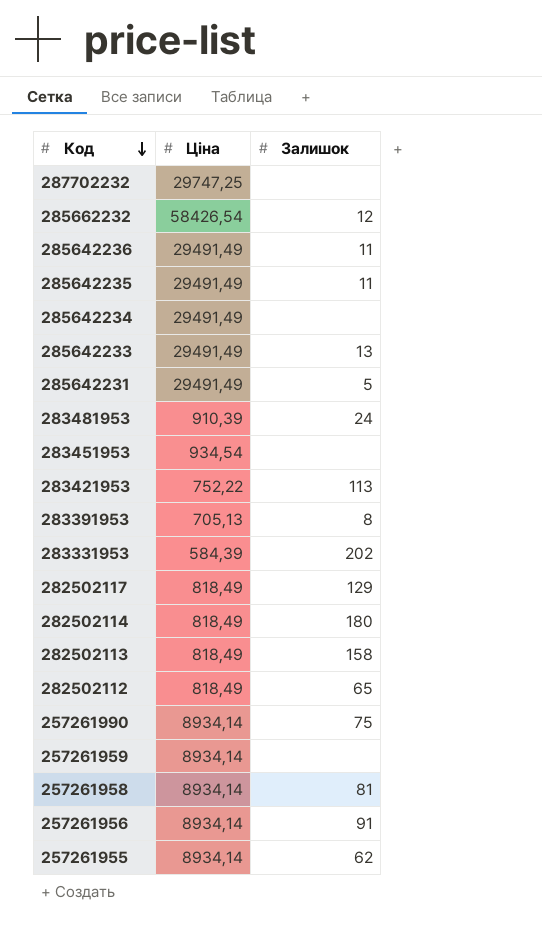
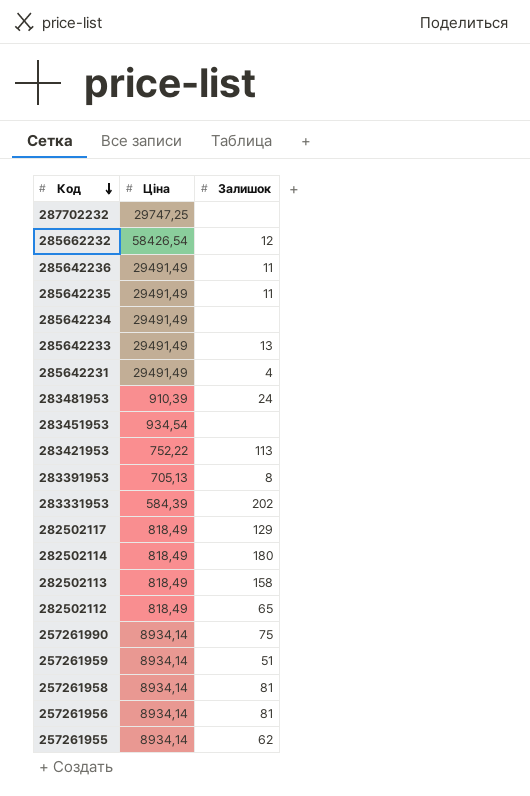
285642231 | Залишок: 5 -> 4
257261959 | Залишок: none -> 51
257261956 | Залишок: 91 -> 81

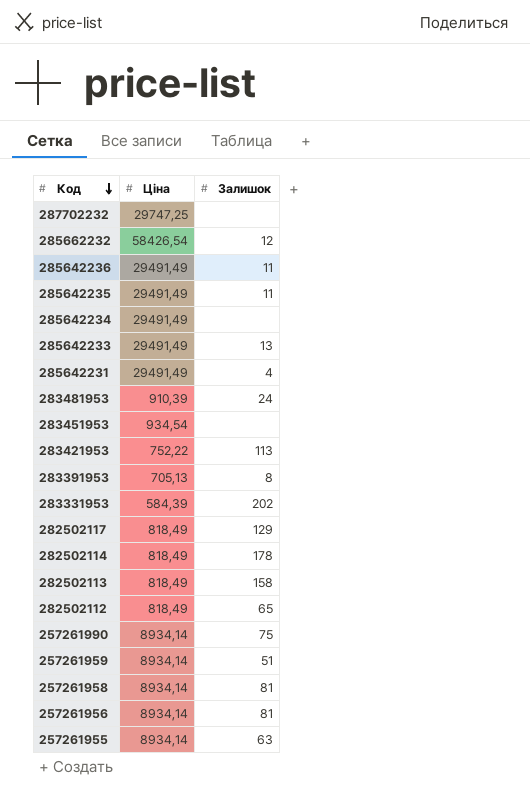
282502114 | Залишок: 180 -> 178
257261955 | Залишок: 62 -> 63

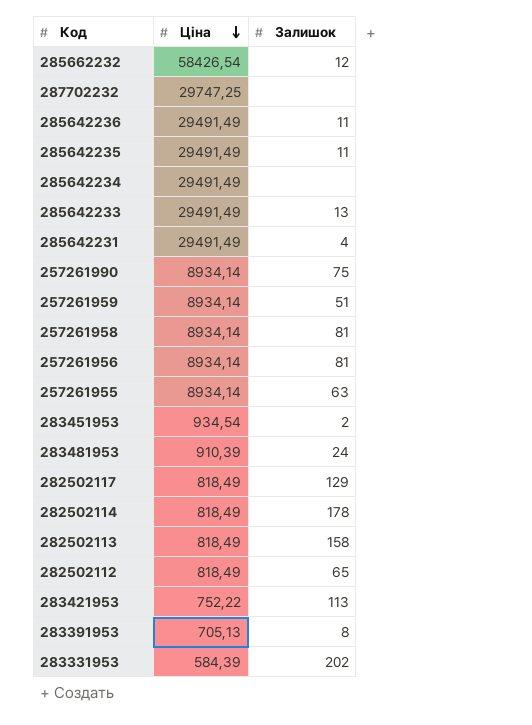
row order: Код descending -> Ціна descending
283451953 | Залишок: none -> 2

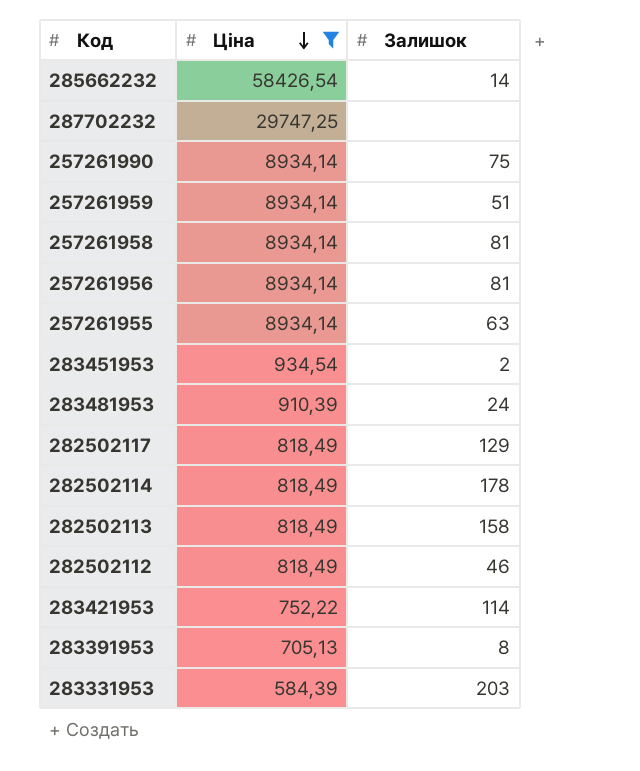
filter: none -> Ціна != 29491,49
285662232 | Залишок: 12 -> 14
282502112 | Залишок: 65 -> 46
283421953 | Залишок: 113 -> 114
283331953 | Залишок: 202 -> 203

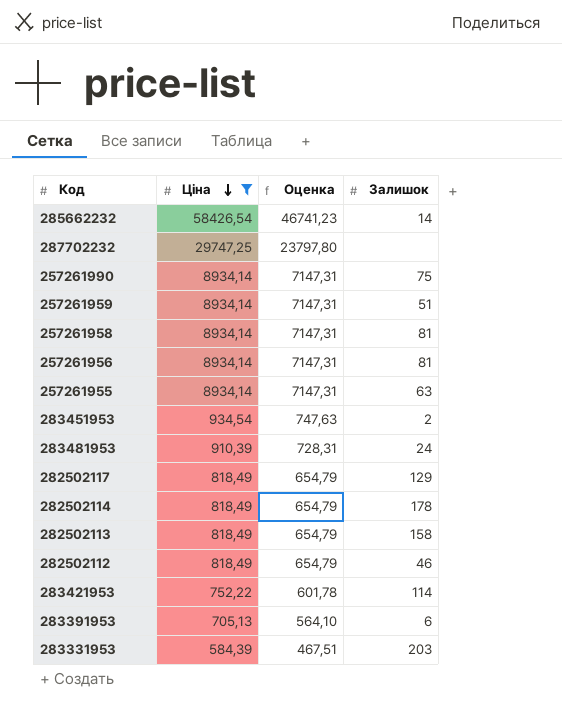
column Оценка | formula: none -> [Ціна] * 0,8
283391953 | Залишок: 8 -> 6

